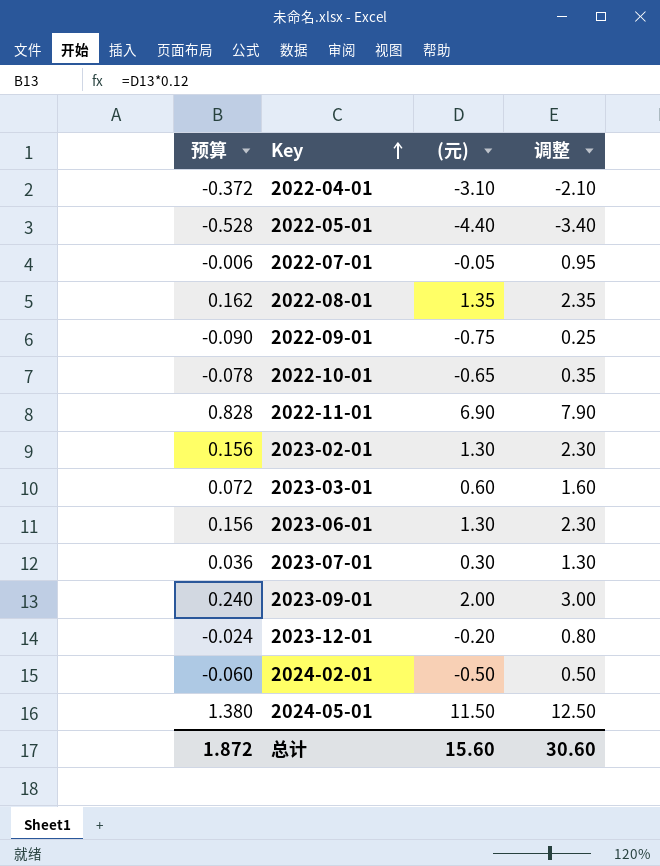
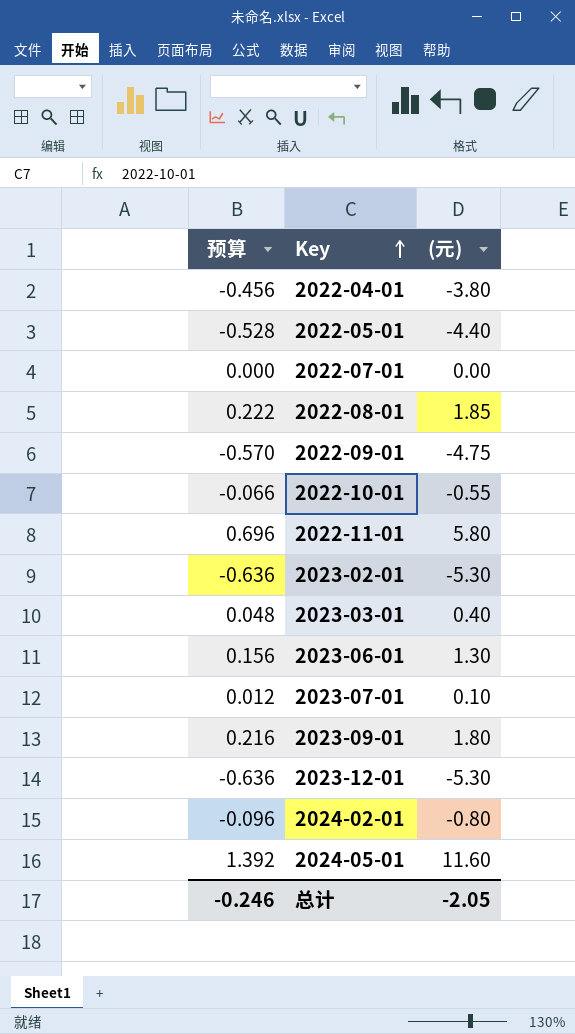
column 调整 | formula: [(元)] + 1 -> none
2022-04-01 | 预算: -0.372 -> -0.456
2022-04-01 | (元): -3.10 -> -3.80
2022-07-01 | 预算: -0.006 -> 0.000
2022-07-01 | (元): -0.05 -> 0.00
2022-08-01 | 预算: 0.162 -> 0.222
2022-08-01 | (元): 1.35 -> 1.85
2022-09-01 | 预算: -0.090 -> -0.570
2022-09-01 | (元): -0.75 -> -4.75
2022-10-01 | 预算: -0.078 -> -0.066
2022-10-01 | (元): -0.65 -> -0.55
2022-11-01 | 预算: 0.828 -> 0.696
2022-11-01 | (元): 6.90 -> 5.80
2023-02-01 | 预算: 0.156 -> -0.636
2023-02-01 | (元): 1.30 -> -5.30
2023-03-01 | 预算: 0.072 -> 0.048
2023-03-01 | (元): 0.60 -> 0.40
2023-07-01 | 预算: 0.036 -> 0.012
2023-07-01 | (元): 0.30 -> 0.10
2023-09-01 | 预算: 0.240 -> 0.216
2023-09-01 | (元): 2.00 -> 1.80
2023-12-01 | 预算: -0.024 -> -0.636
2023-12-01 | (元): -0.20 -> -5.30
2024-02-01 | 预算: -0.060 -> -0.096
2024-02-01 | (元): -0.50 -> -0.80
2024-05-01 | 预算: 1.380 -> 1.392
2024-05-01 | (元): 11.50 -> 11.60
总计 | 预算: 1.872 -> -0.246
总计 | (元): 15.60 -> -2.05

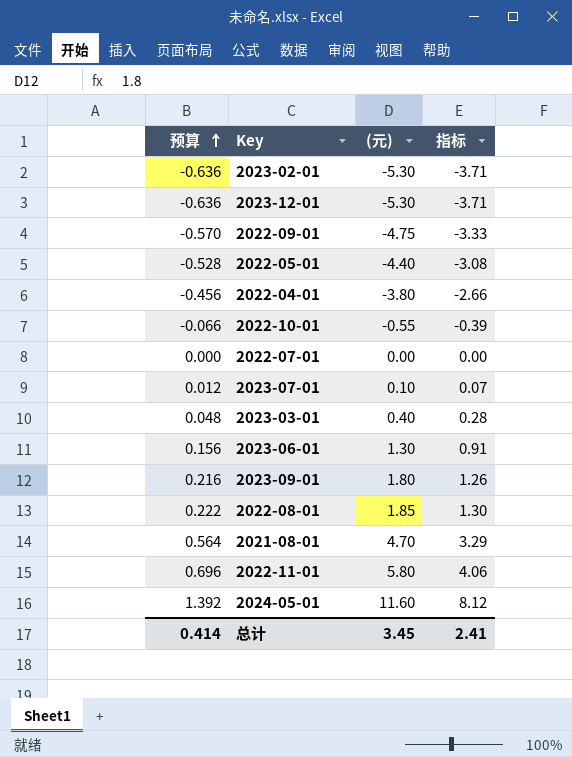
row order: Key ascending -> 预算 ascending
column 指标 | formula: none -> [(元)] * 0.7
row 2024-02-01: -0.096 | -0.80 -> none
row 2021-08-01: none -> 0.564 | 4.70 | 3.29
总计 | 预算: -0.246 -> 0.414
总计 | (元): -2.05 -> 3.45

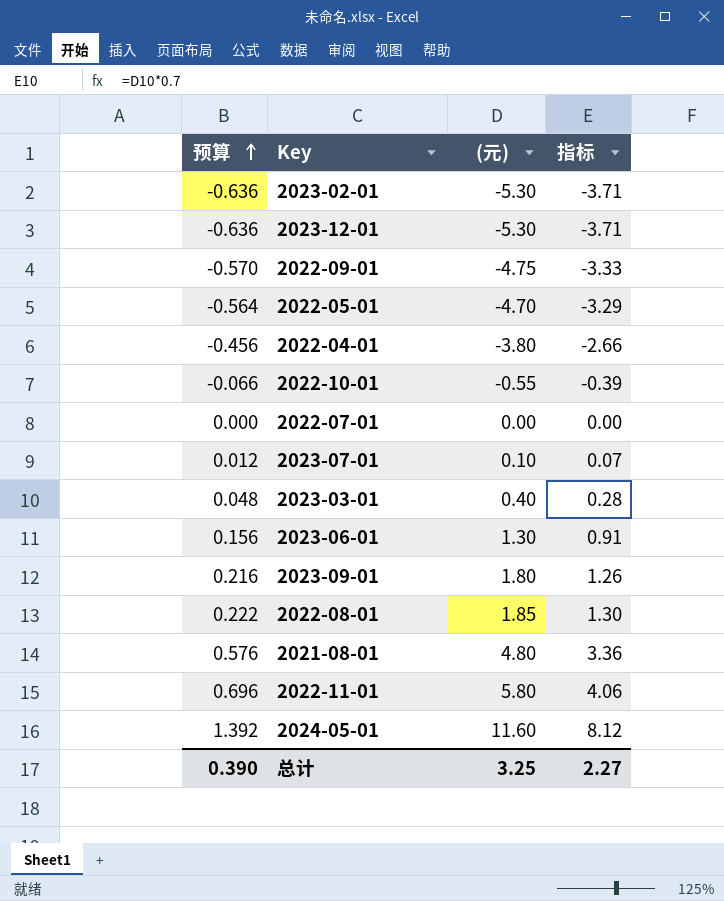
2022-05-01 | 预算: -0.528 -> -0.564
2022-05-01 | (元): -4.40 -> -4.70
2022-05-01 | 指标: -3.08 -> -3.29
2021-08-01 | 预算: 0.564 -> 0.576
2021-08-01 | (元): 4.70 -> 4.80
2021-08-01 | 指标: 3.29 -> 3.36
总计 | 预算: 0.414 -> 0.390
总计 | (元): 3.45 -> 3.25
总计 | 指标: 2.41 -> 2.27

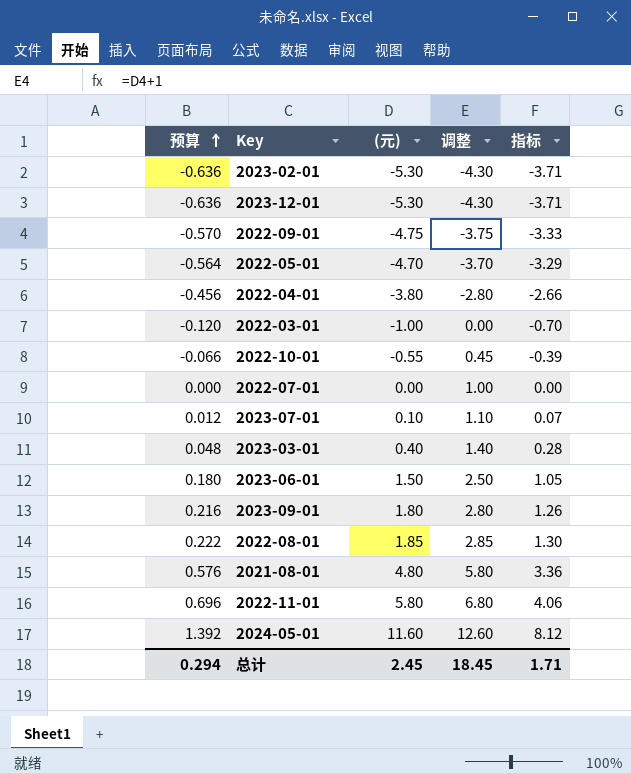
column 调整 | formula: none -> [(元)] + 1
row 2022-03-01: none -> -0.120 | -1.00 | 0.00 | -0.70
2023-06-01 | 预算: 0.156 -> 0.180
2023-06-01 | (元): 1.30 -> 1.50
2023-06-01 | 指标: 0.91 -> 1.05
总计 | 预算: 0.390 -> 0.294
总计 | (元): 3.25 -> 2.45
总计 | 指标: 2.27 -> 1.71

